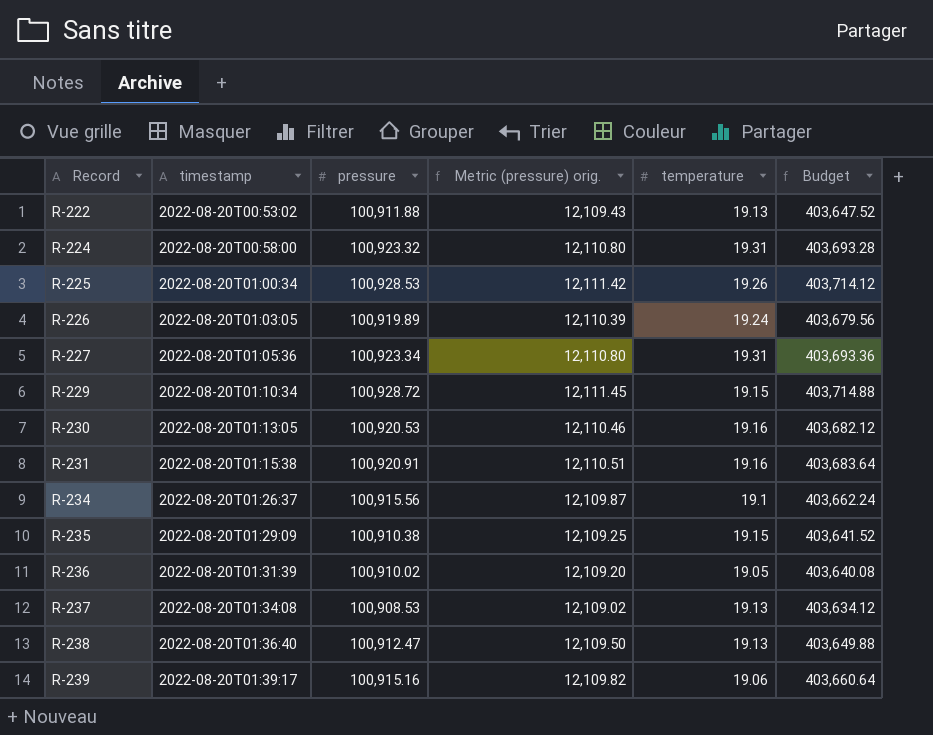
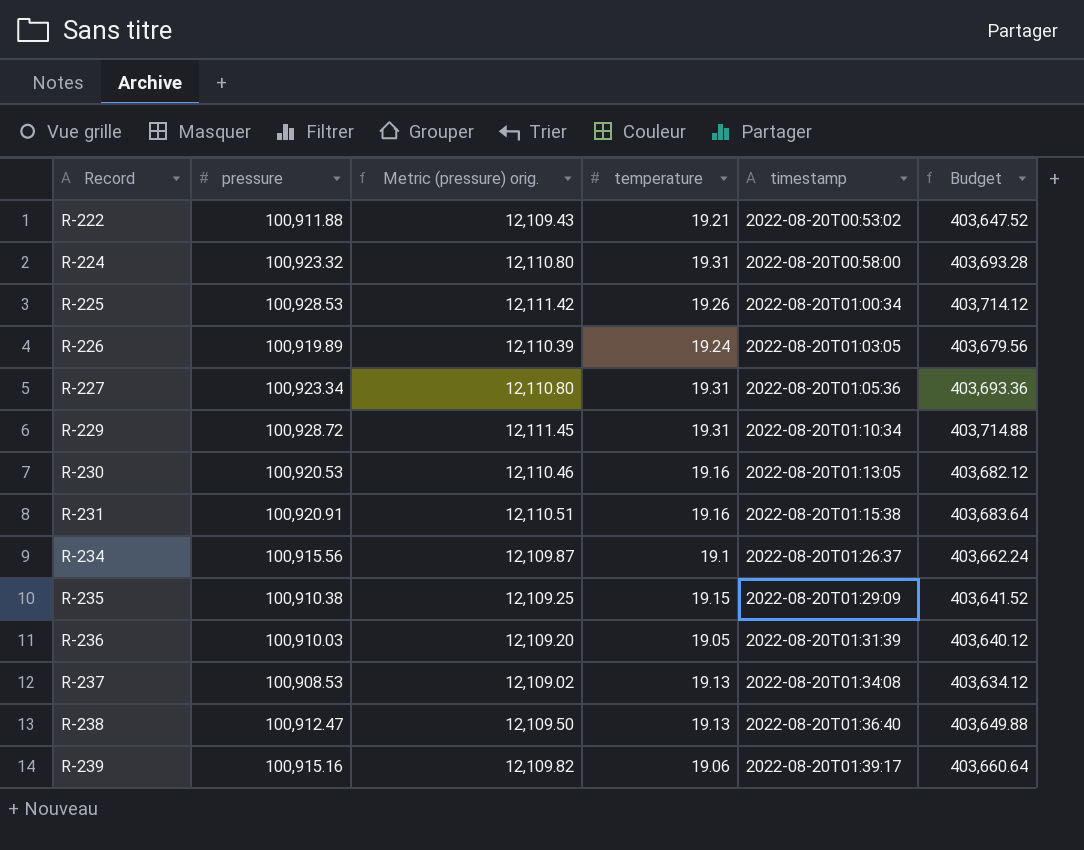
column timestamp | position: 2 -> 5
R-222 | temperature: 19.13 -> 19.21
R-229 | temperature: 19.15 -> 19.31
R-236 | pressure: 100,910.02 -> 100,910.03
R-236 | Budget: 403,640.08 -> 403,640.12

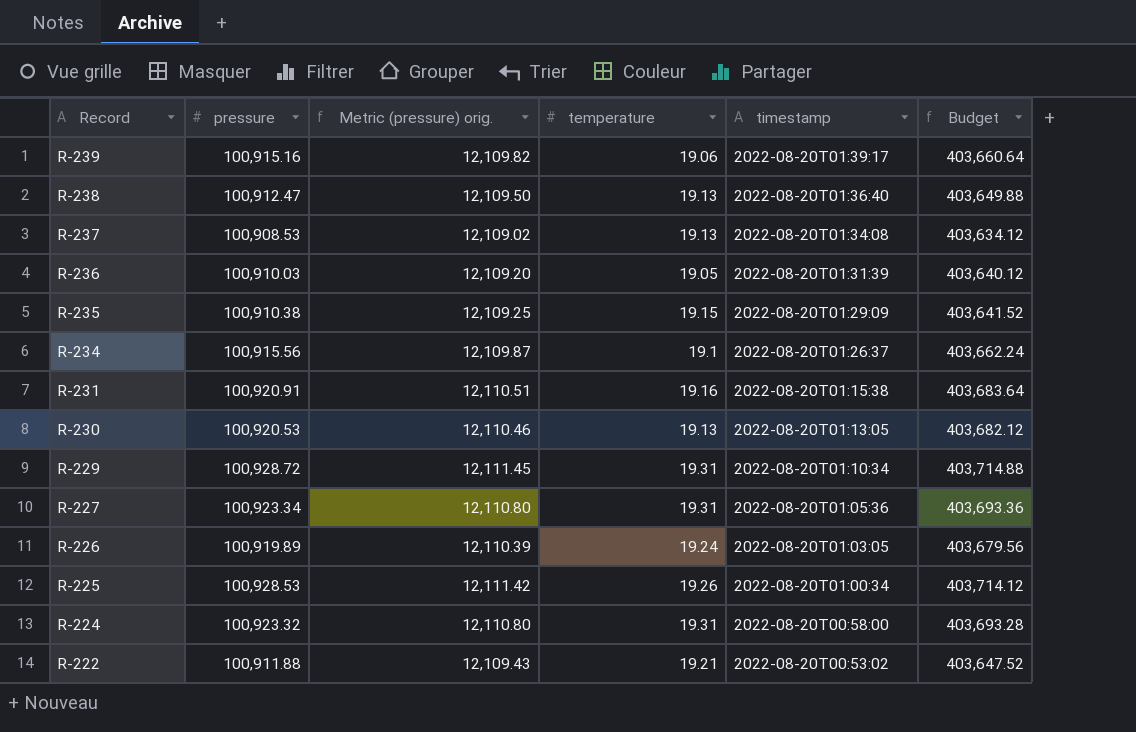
row order: Record ascending -> Record descending
R-230 | temperature: 19.16 -> 19.13

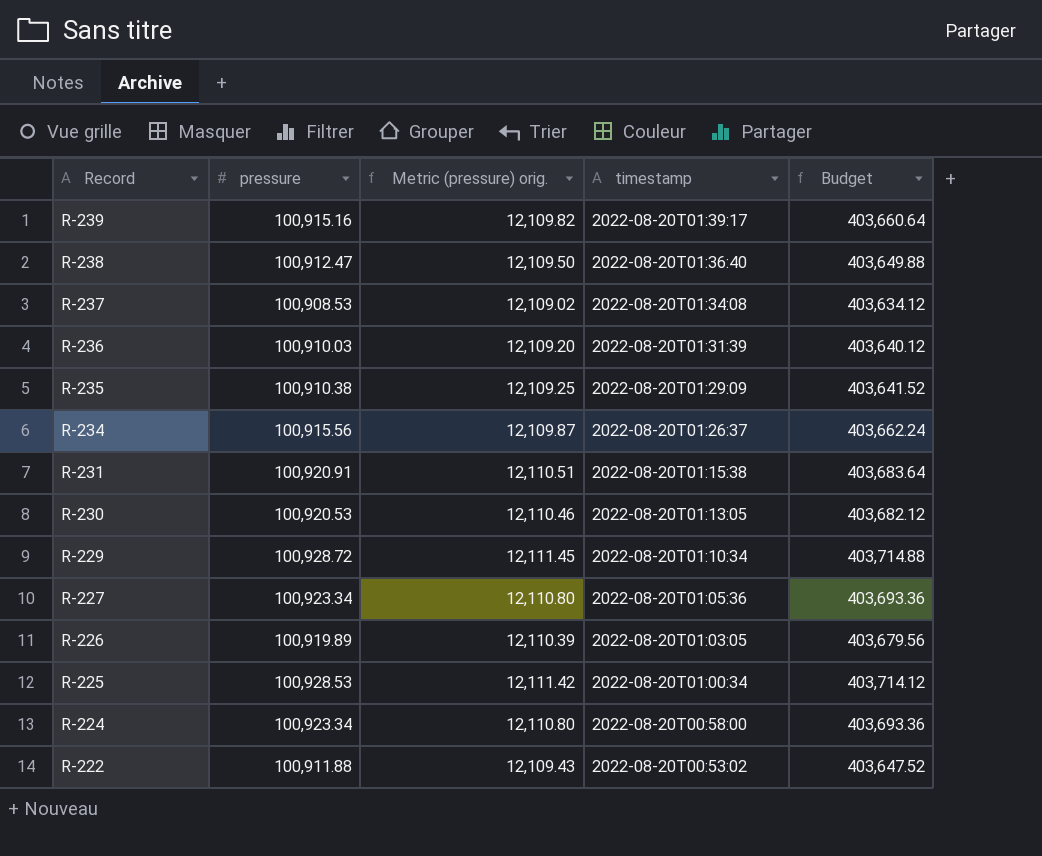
column temperature | position: 4 -> none
R-224 | pressure: 100,923.32 -> 100,923.34
R-224 | Budget: 403,693.28 -> 403,693.36

